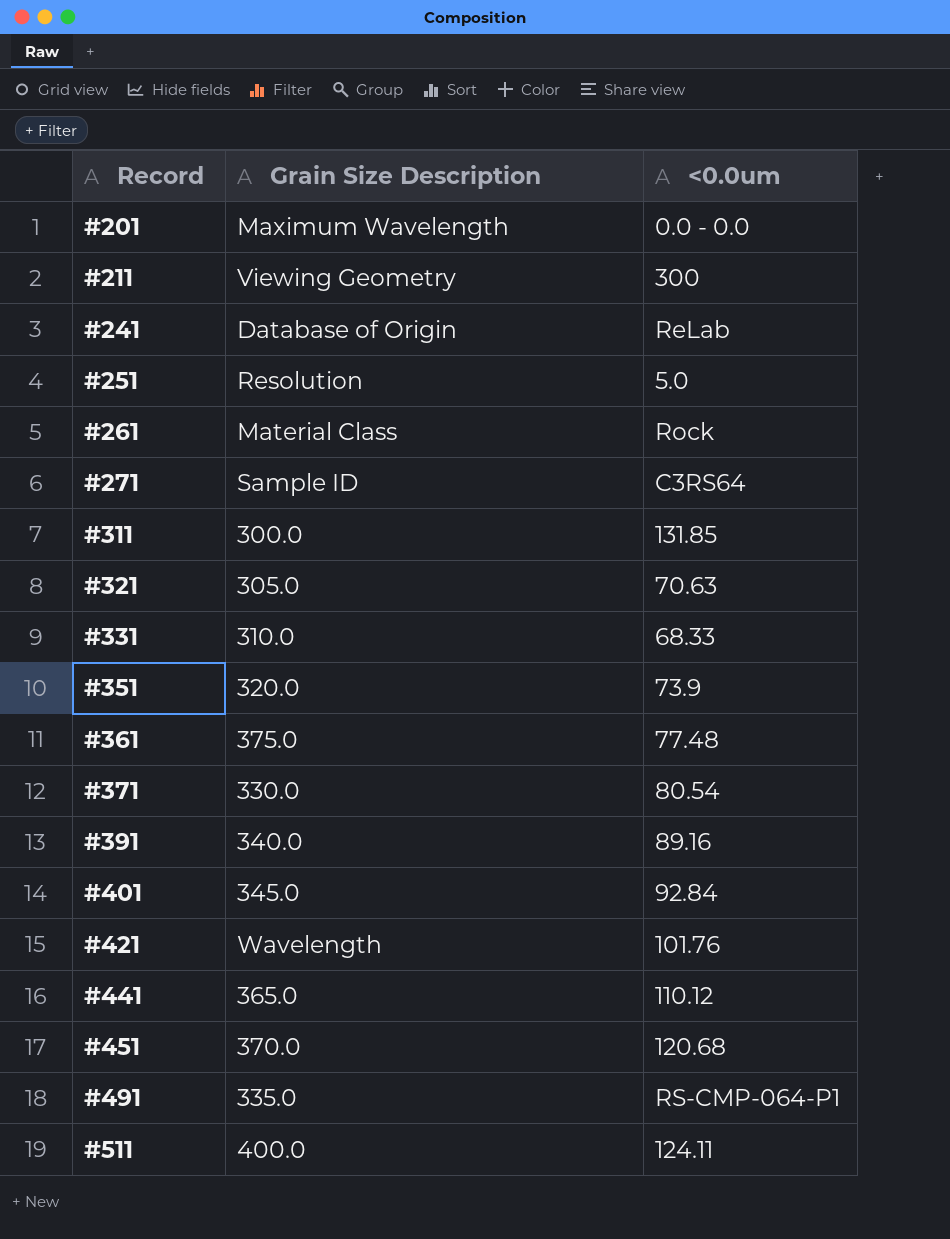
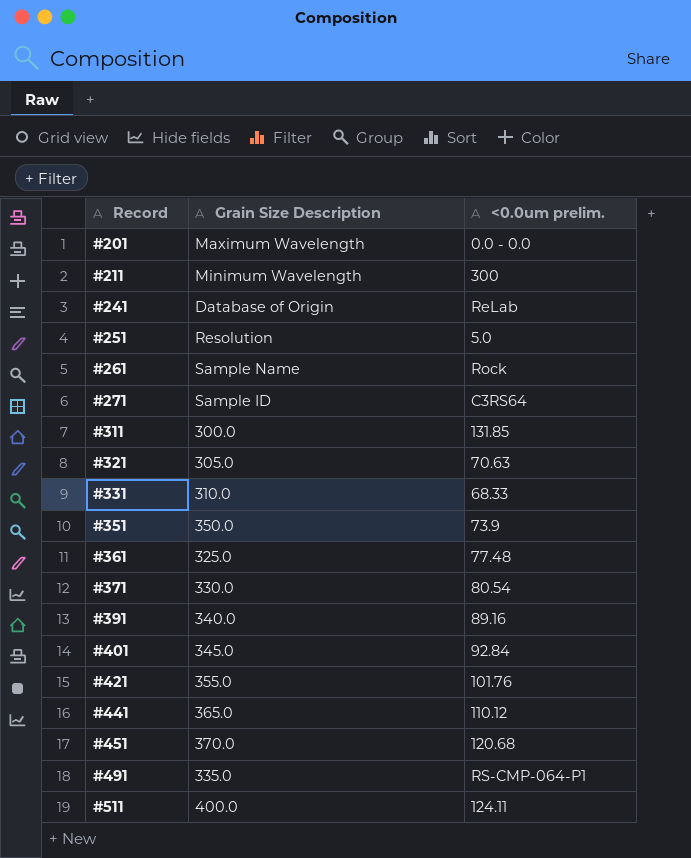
column name: <0.0um -> <0.0um prelim.
#211 | Grain Size Description: Viewing Geometry -> Minimum Wavelength
#261 | Grain Size Description: Material Class -> Sample Name
#351 | Grain Size Description: 320.0 -> 350.0
#361 | Grain Size Description: 375.0 -> 325.0
#421 | Grain Size Description: Wavelength -> 355.0

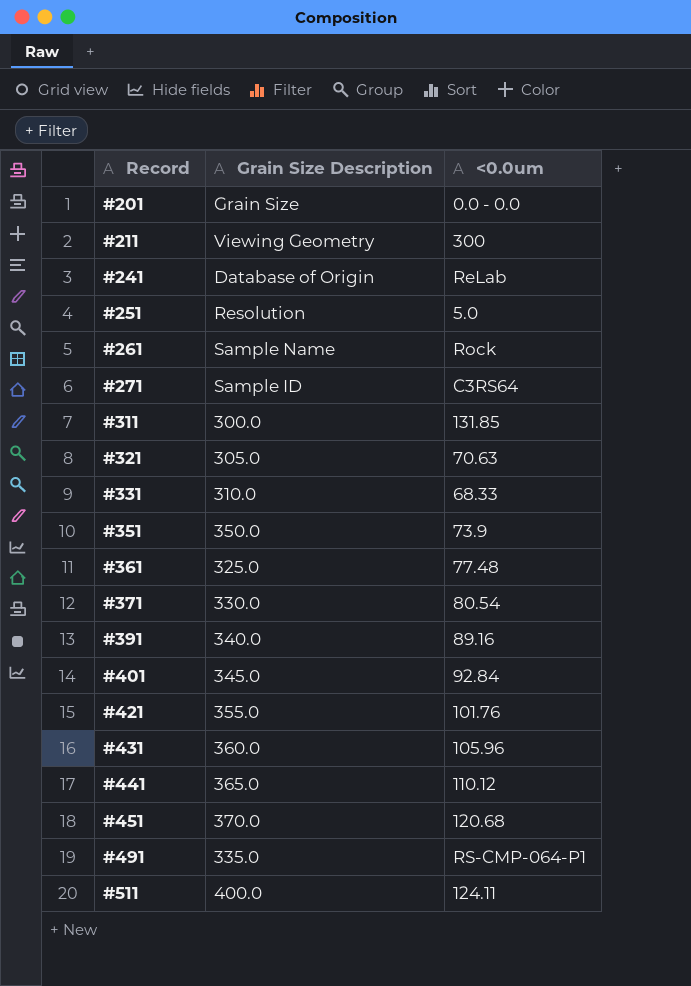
column name: <0.0um prelim. -> <0.0um
#201 | Grain Size Description: Maximum Wavelength -> Grain Size
#211 | Grain Size Description: Minimum Wavelength -> Viewing Geometry
row #431: none -> 360.0 | 105.96

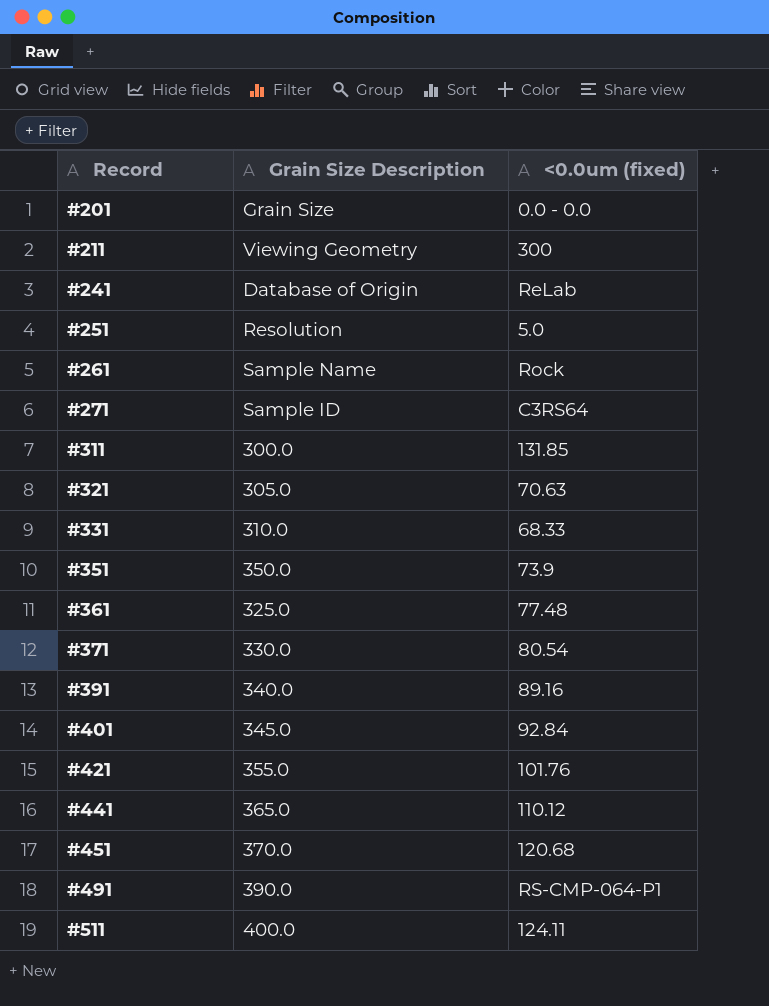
column name: <0.0um -> <0.0um (fixed)
row #431: 360.0 | 105.96 -> none
#491 | Grain Size Description: 335.0 -> 390.0

